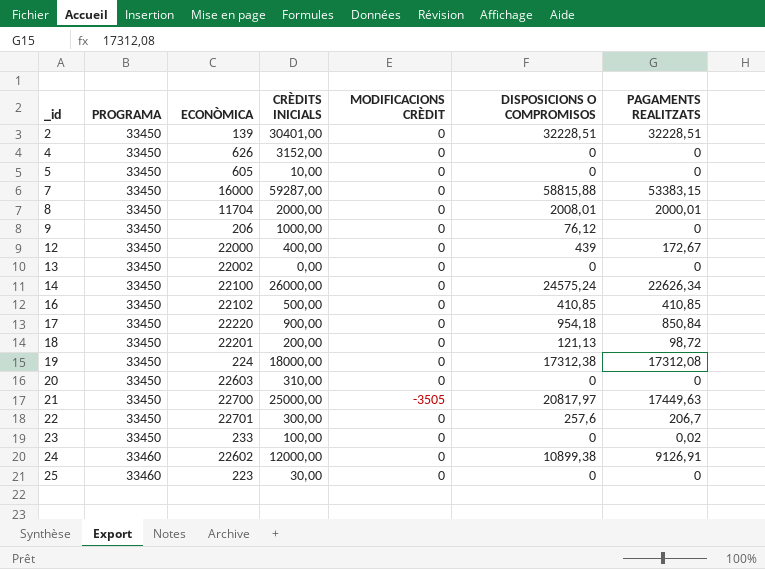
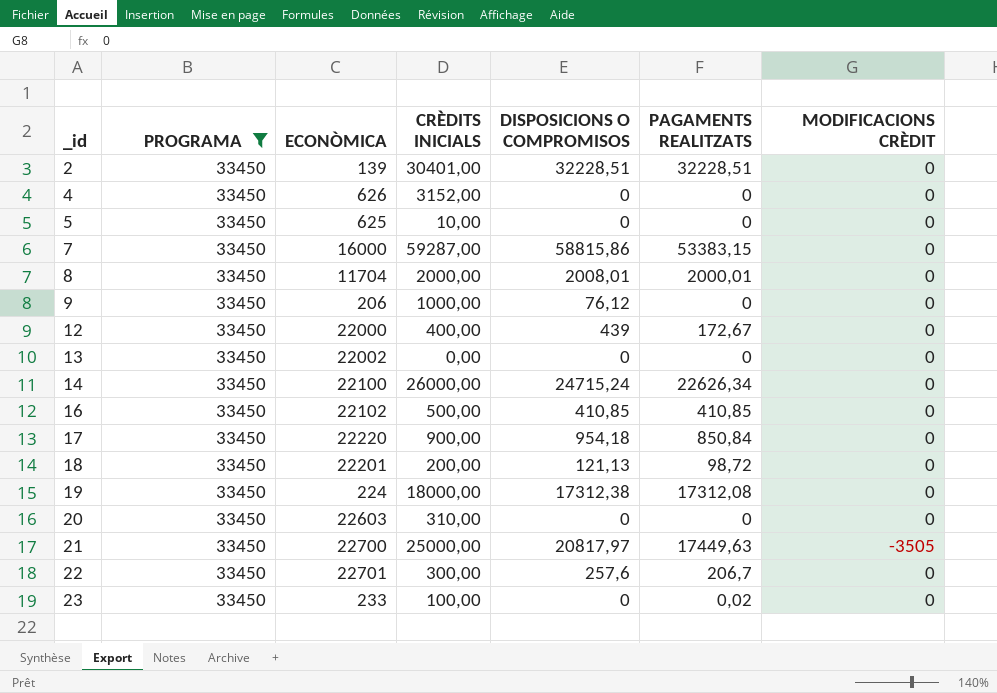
filter: none -> PROGRAMA = 33450
column MODIFICACIONS CRÈDIT | position: 5 -> 7
5 | ECONÒMICA: 605 -> 625
7 | DISPOSICIONS O COMPROMISOS: 58815,88 -> 58815,86
14 | DISPOSICIONS O COMPROMISOS: 24575,24 -> 24715,24

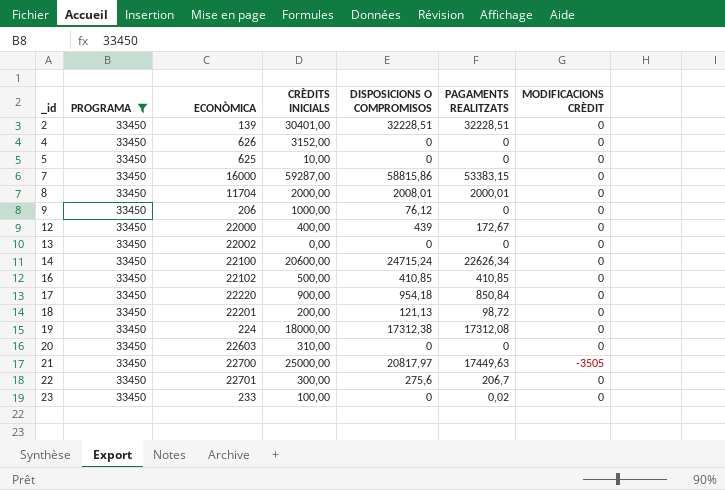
14 | CRÈDITS INICIALS: 26000,00 -> 20600,00
22 | DISPOSICIONS O COMPROMISOS: 257,6 -> 275,6

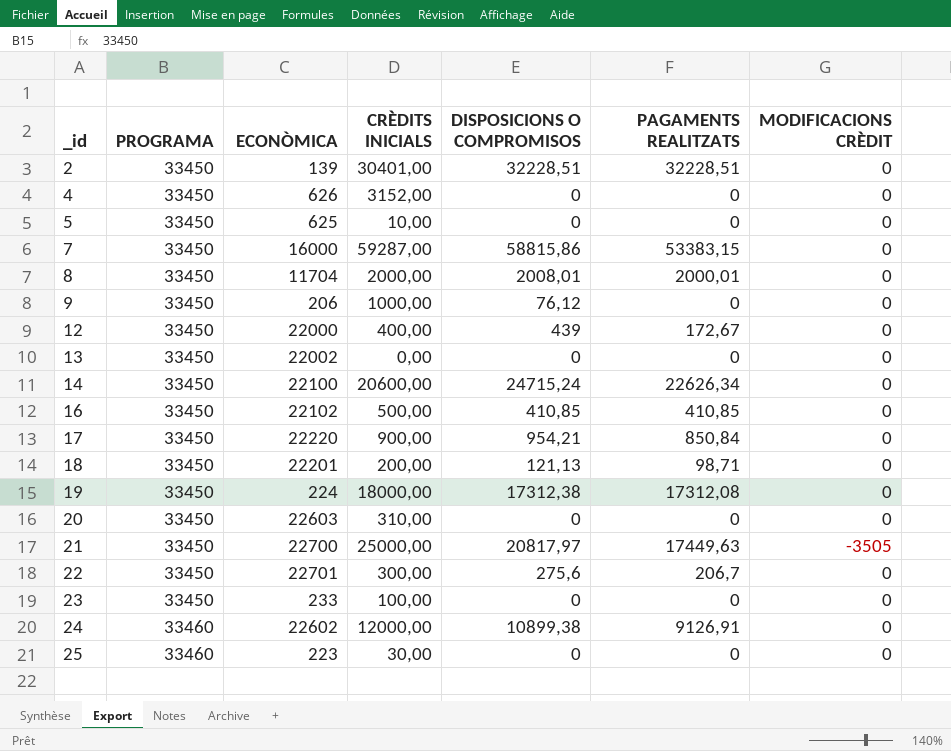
filter: PROGRAMA = 33450 -> none
17 | DISPOSICIONS O COMPROMISOS: 954,18 -> 954,21
18 | PAGAMENTS REALITZATS: 98,72 -> 98,71
23 | PAGAMENTS REALITZATS: 0,02 -> 0

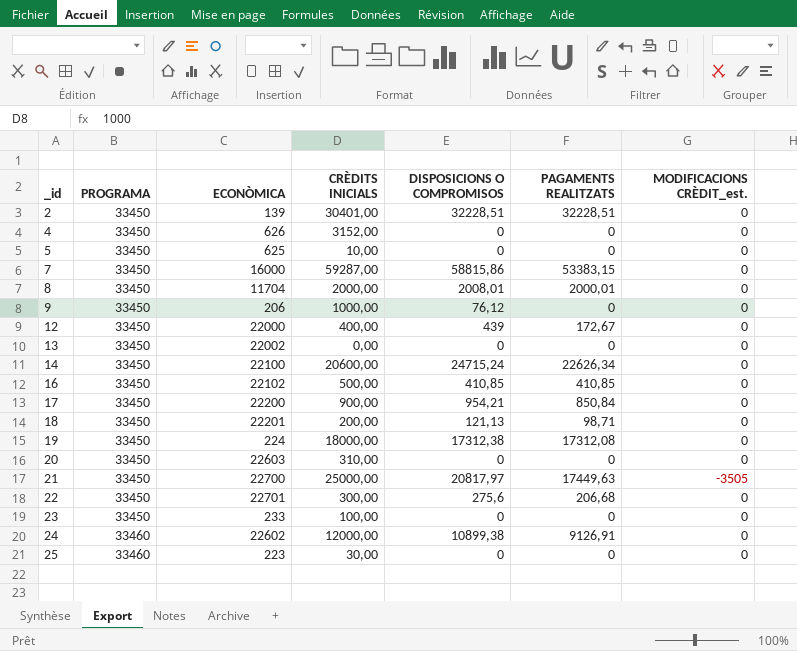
column name: MODIFICACIONS CRÈDIT -> MODIFICACIONS CRÈDIT_est.
17 | ECONÒMICA: 22220 -> 22200
22 | PAGAMENTS REALITZATS: 206,7 -> 206,68

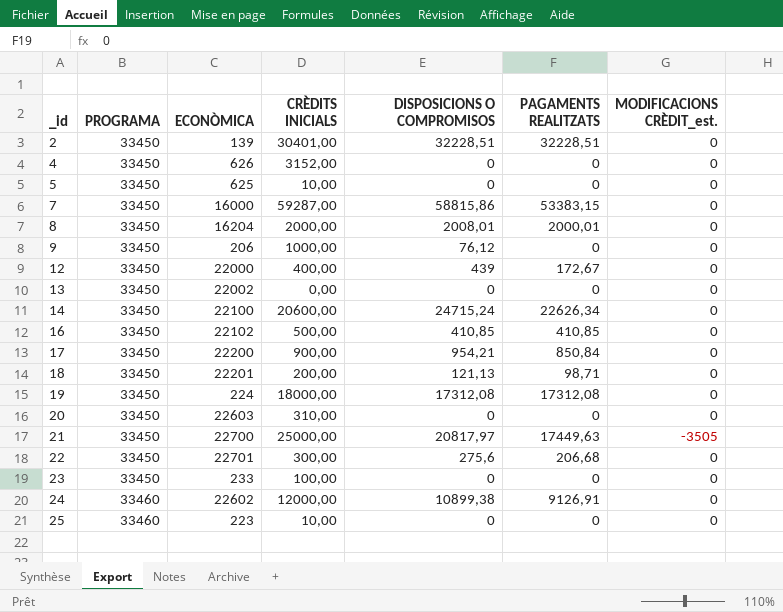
8 | ECONÒMICA: 11704 -> 16204
19 | DISPOSICIONS O COMPROMISOS: 17312,38 -> 17312,08
25 | CRÈDITS INICIALS: 30,00 -> 10,00

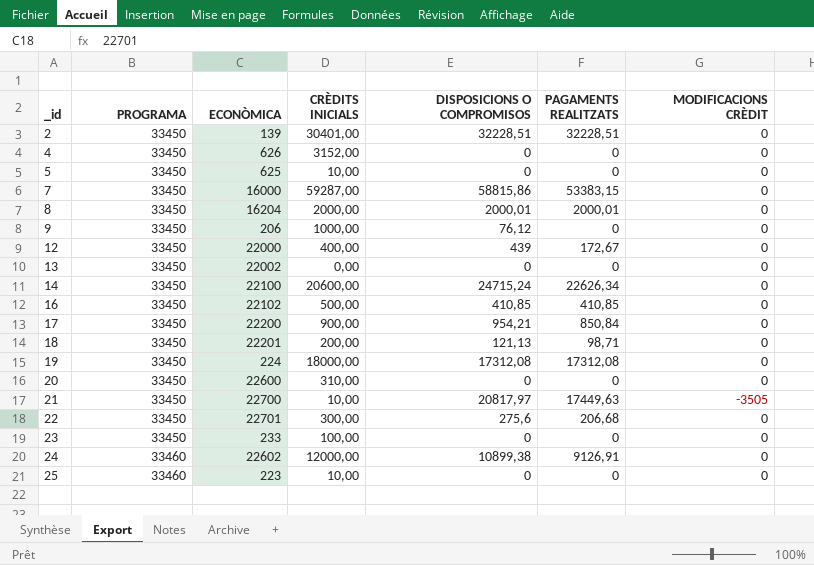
column name: MODIFICACIONS CRÈDIT_est. -> MODIFICACIONS CRÈDIT
8 | DISPOSICIONS O COMPROMISOS: 2008,01 -> 2000,01
20 | ECONÒMICA: 22603 -> 22600
21 | CRÈDITS INICIALS: 25000,00 -> 10,00

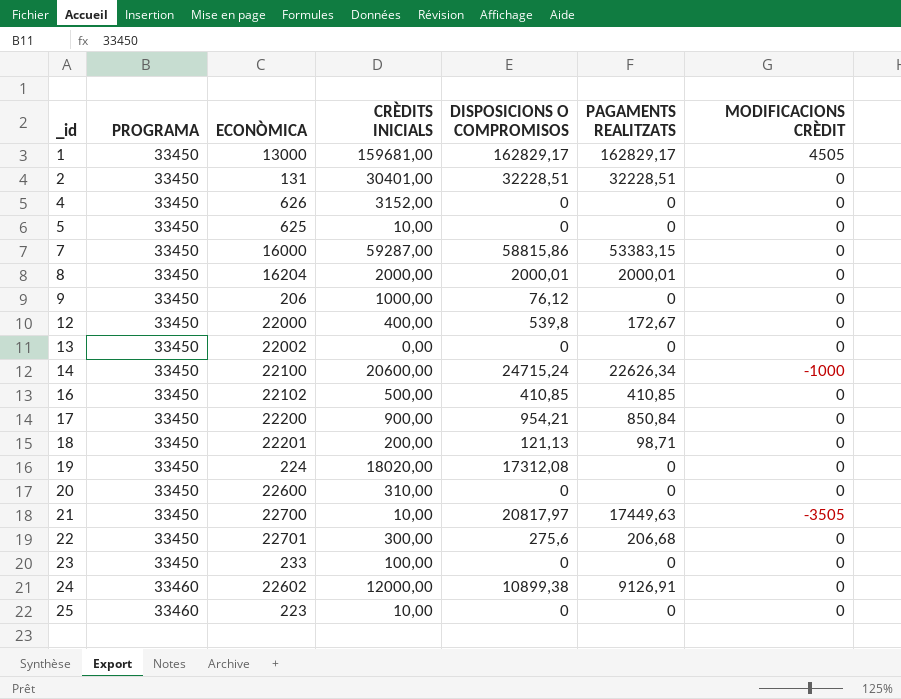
row 1: none -> 33450 | 13000 | 159681,00 | 162829,17 | 162829,17 | 4505
2 | ECONÒMICA: 139 -> 131
12 | DISPOSICIONS O COMPROMISOS: 439 -> 539,8
14 | MODIFICACIONS CRÈDIT: 0 -> -1000
19 | CRÈDITS INICIALS: 18000,00 -> 18020,00
19 | PAGAMENTS REALITZATS: 17312,08 -> 0

